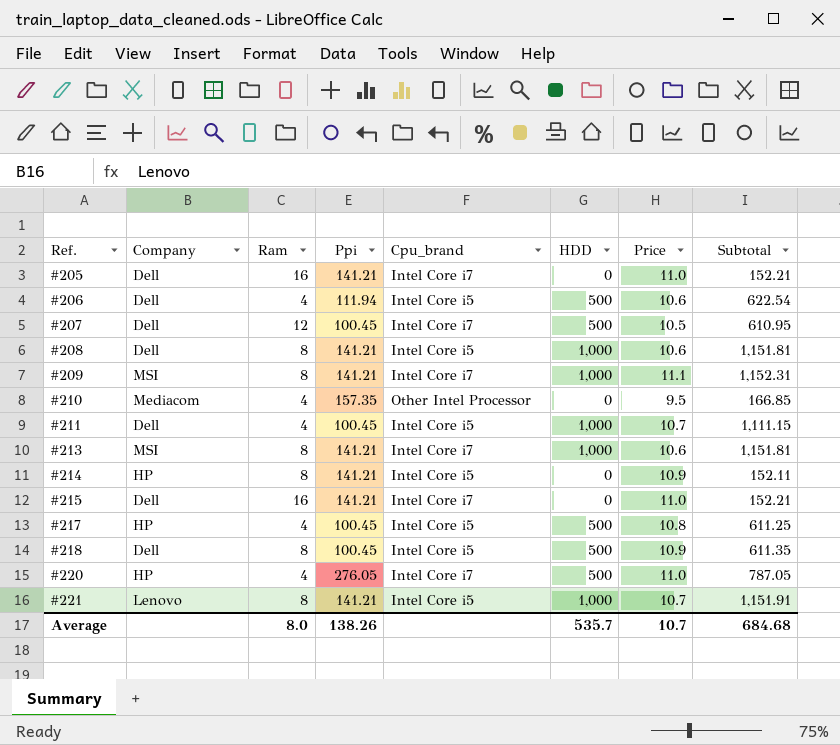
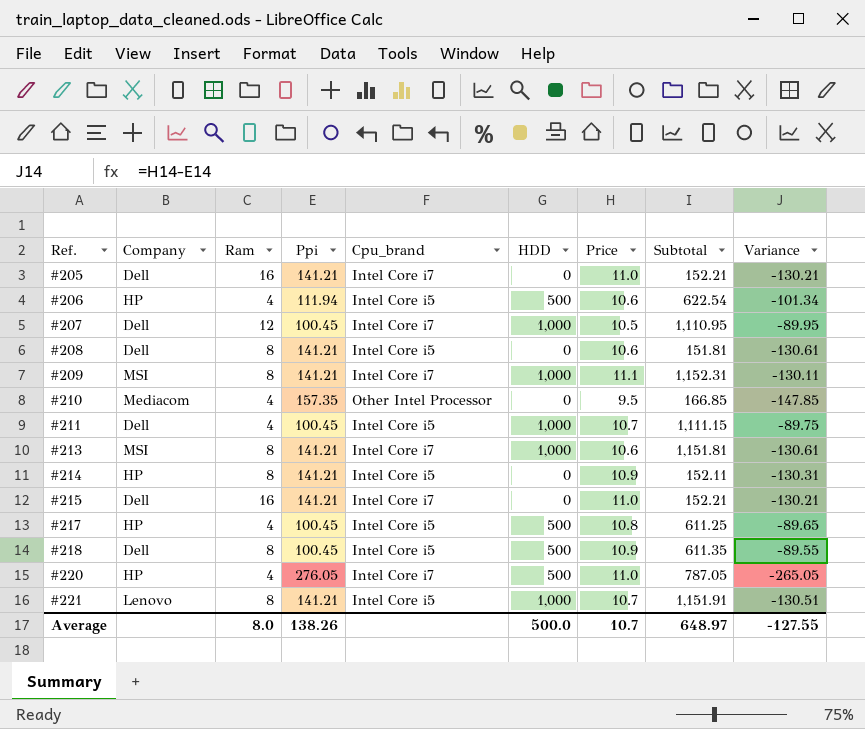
column Variance | formula: none -> [Price] - [Ppi]
#206 | Company: Dell -> HP
#207 | HDD: 500 -> 1,000
#207 | Subtotal: 610.95 -> 1,110.95
#208 | HDD: 1,000 -> 0
#208 | Subtotal: 1,151.81 -> 151.81
Average | HDD: 535.7 -> 500.0
Average | Subtotal: 684.68 -> 648.97

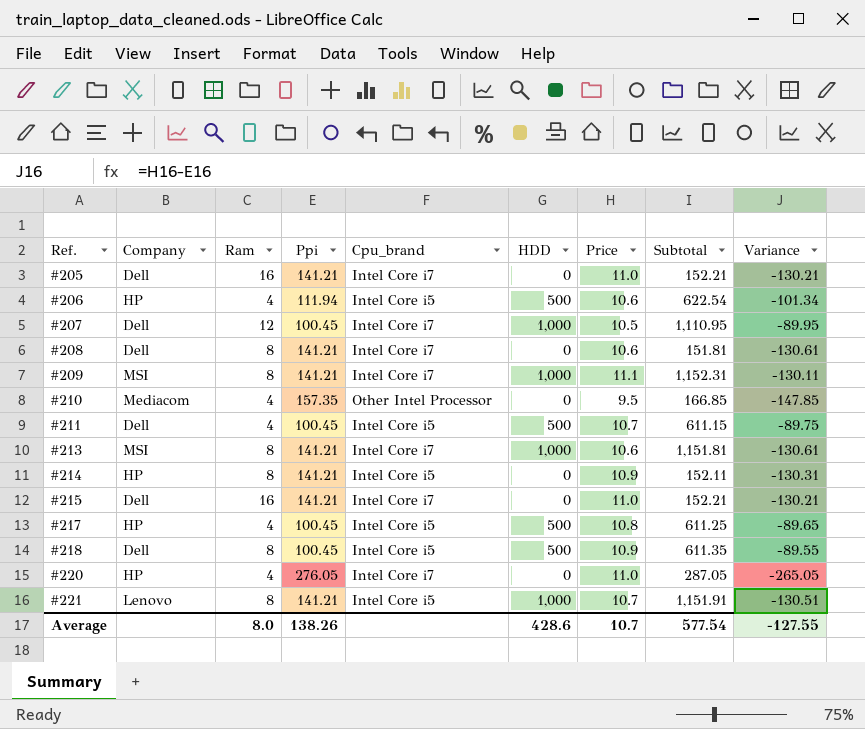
#208 | Cpu_brand: Intel Core i5 -> Intel Core i7
#211 | HDD: 1,000 -> 500
#211 | Subtotal: 1,111.15 -> 611.15
#220 | HDD: 500 -> 0
#220 | Subtotal: 787.05 -> 287.05
Average | HDD: 500.0 -> 428.6
Average | Subtotal: 648.97 -> 577.54

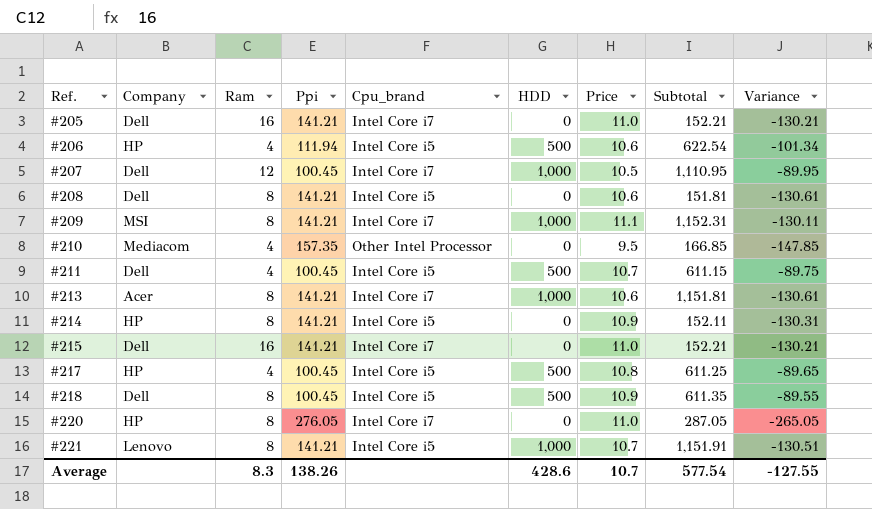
#208 | Cpu_brand: Intel Core i7 -> Intel Core i5
#213 | Company: MSI -> Acer
#220 | Ram: 4 -> 8
Average | Ram: 8.0 -> 8.3

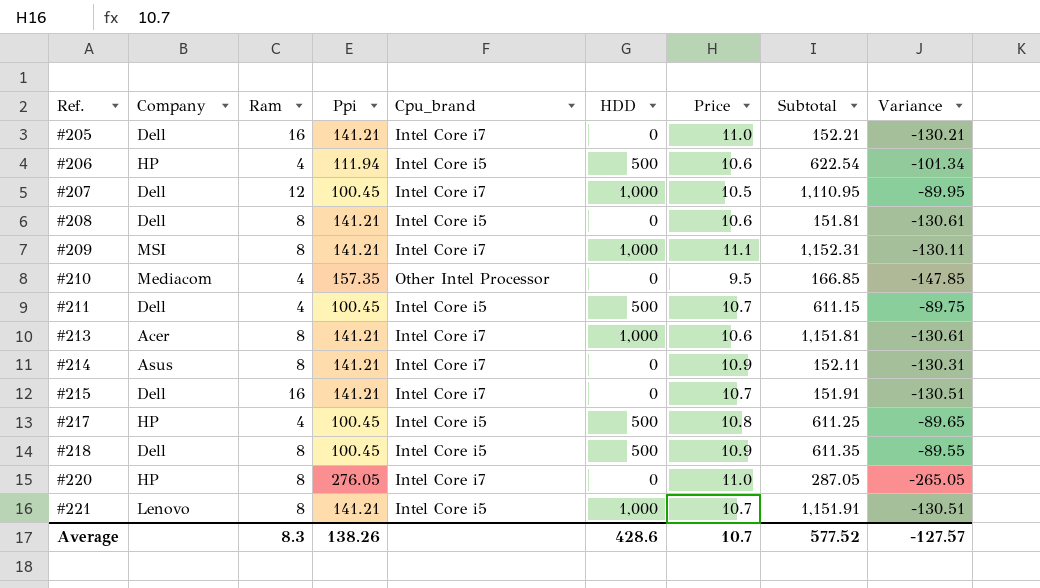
#214 | Company: HP -> Asus
#214 | Cpu_brand: Intel Core i5 -> Intel Core i7
#215 | Price: 11.0 -> 10.7
#215 | Subtotal: 152.21 -> 151.91
#215 | Variance: -130.21 -> -130.51
Average | Subtotal: 577.54 -> 577.52
Average | Variance: -127.55 -> -127.57

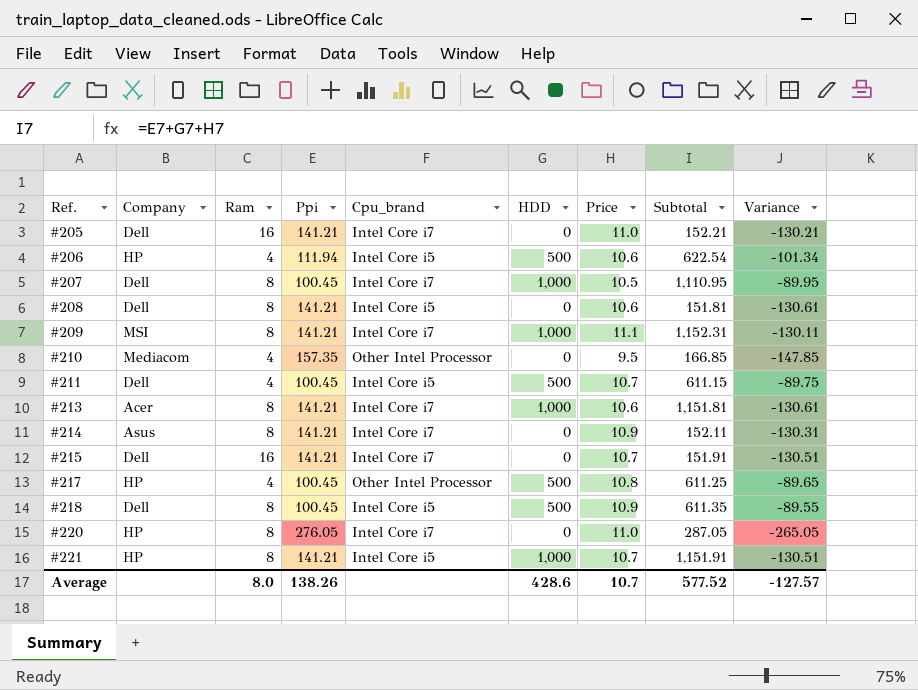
#207 | Ram: 12 -> 8
#217 | Cpu_brand: Intel Core i5 -> Other Intel Processor
#221 | Company: Lenovo -> HP
Average | Ram: 8.3 -> 8.0

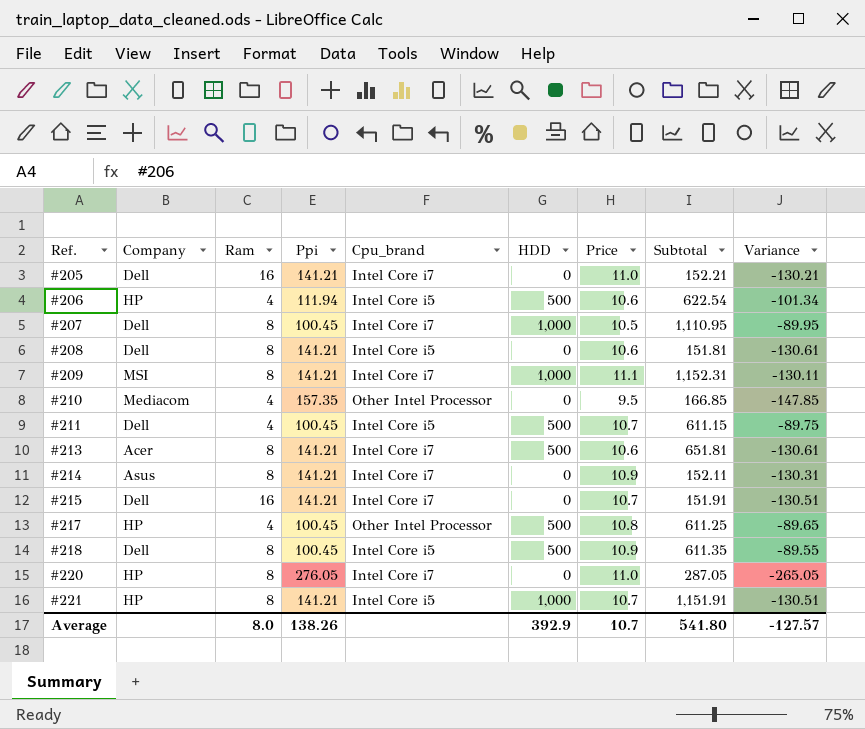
#213 | HDD: 1,000 -> 500
#213 | Subtotal: 1,151.81 -> 651.81
Average | HDD: 428.6 -> 392.9
Average | Subtotal: 577.52 -> 541.80

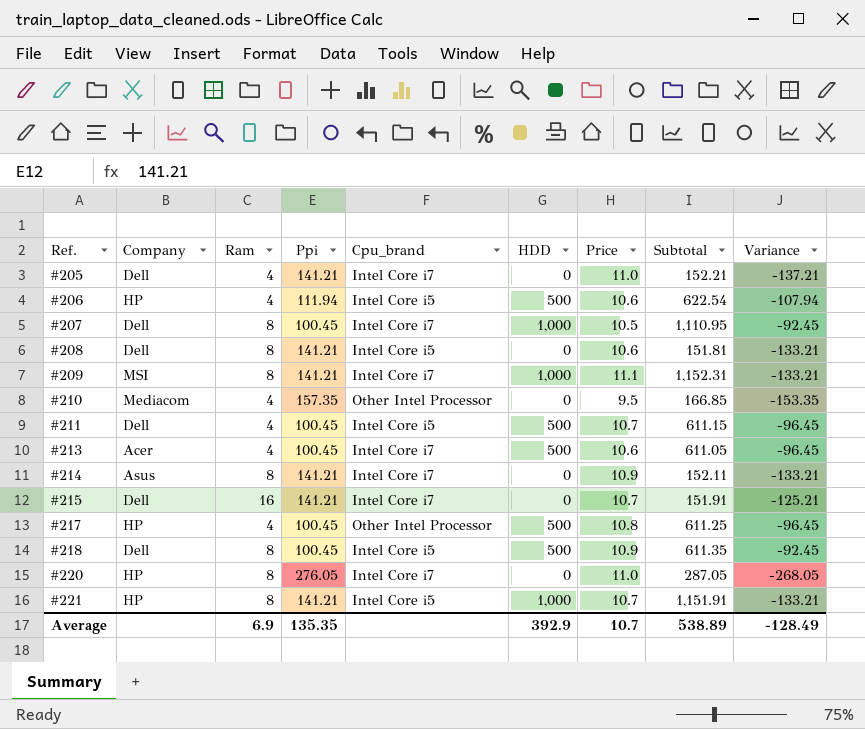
column Variance | formula: [Price] - [Ppi] -> [Ram] - [Ppi]
#205 | Ram: 16 -> 4
#213 | Ram: 8 -> 4
#213 | Ppi: 141.21 -> 100.45
#213 | Subtotal: 651.81 -> 611.05
Average | Ram: 8.0 -> 6.9
Average | Ppi: 138.26 -> 135.35
Average | Subtotal: 541.80 -> 538.89
Average | Variance: -127.57 -> -128.49

